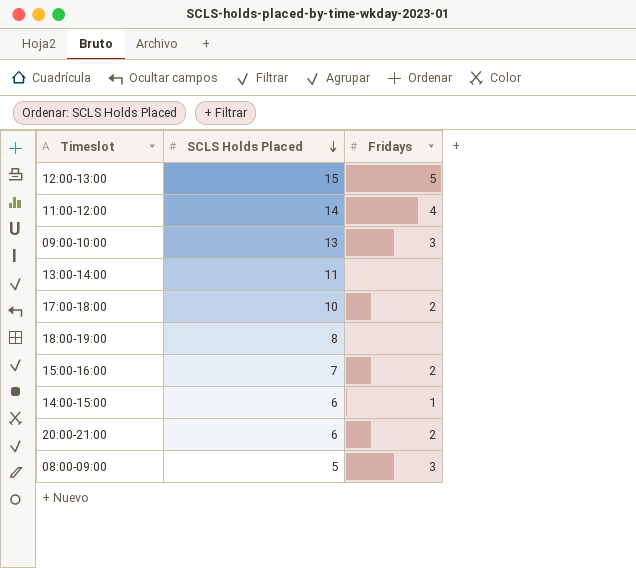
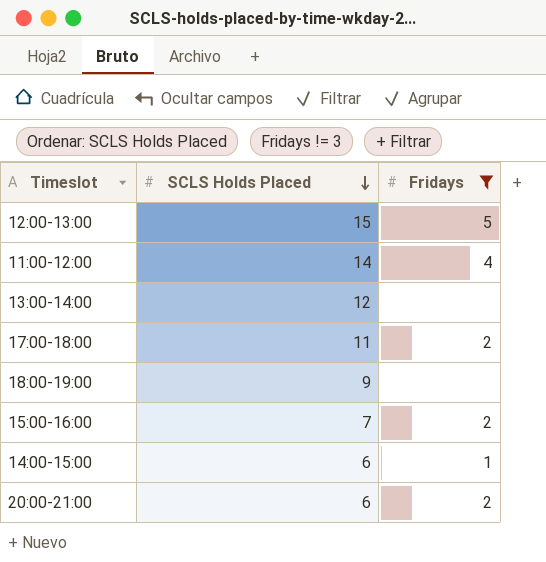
filter: none -> Fridays != 3
13:00-14:00 | SCLS Holds Placed: 11 -> 12
17:00-18:00 | SCLS Holds Placed: 10 -> 11
18:00-19:00 | SCLS Holds Placed: 8 -> 9

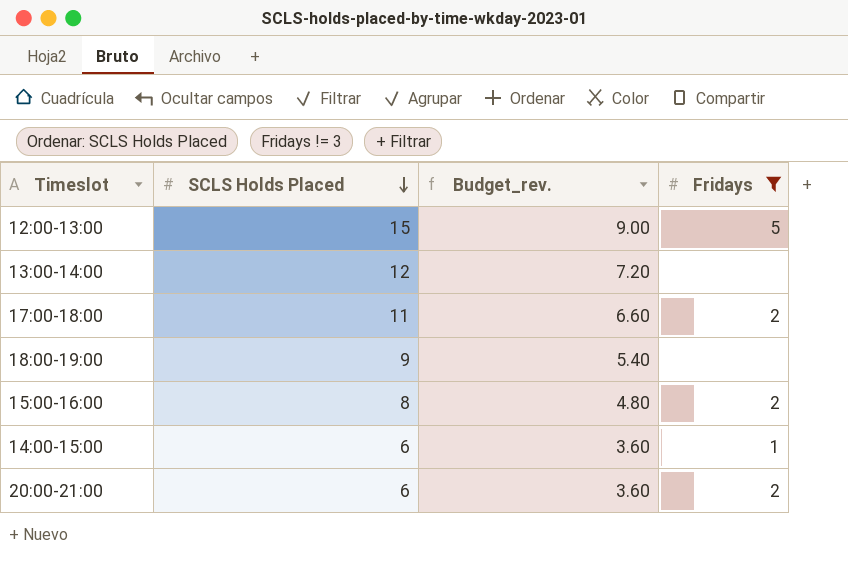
column Budget_rev. | formula: none -> [SCLS Holds Placed] * 0.6
row 11:00-12:00: 14 | 4 -> none
15:00-16:00 | SCLS Holds Placed: 7 -> 8

